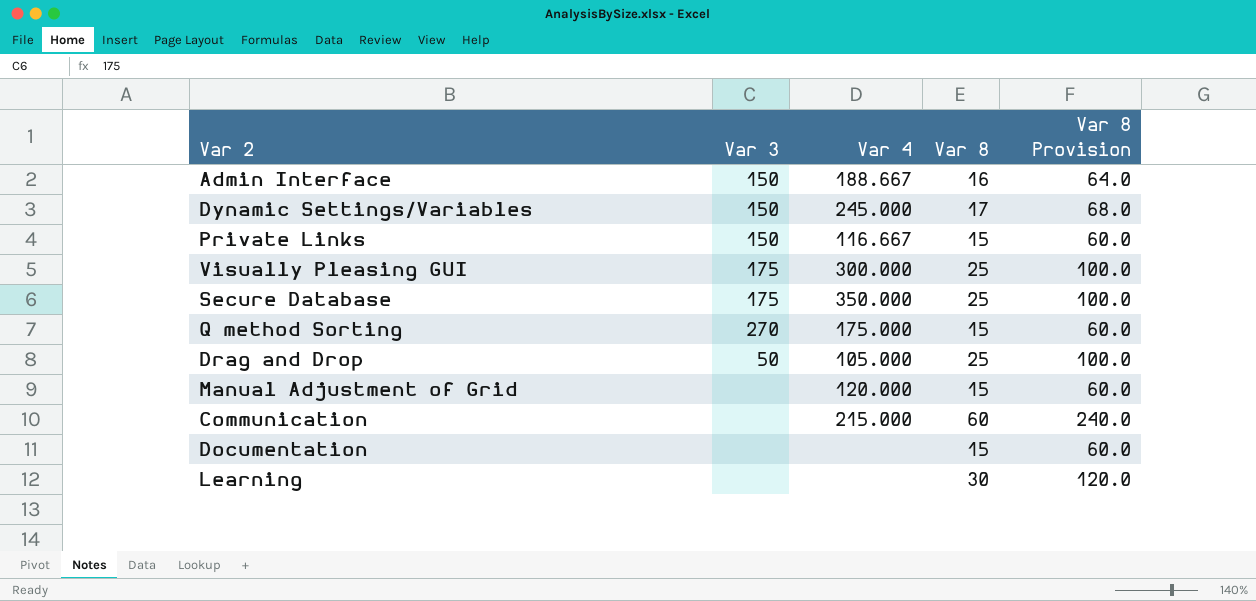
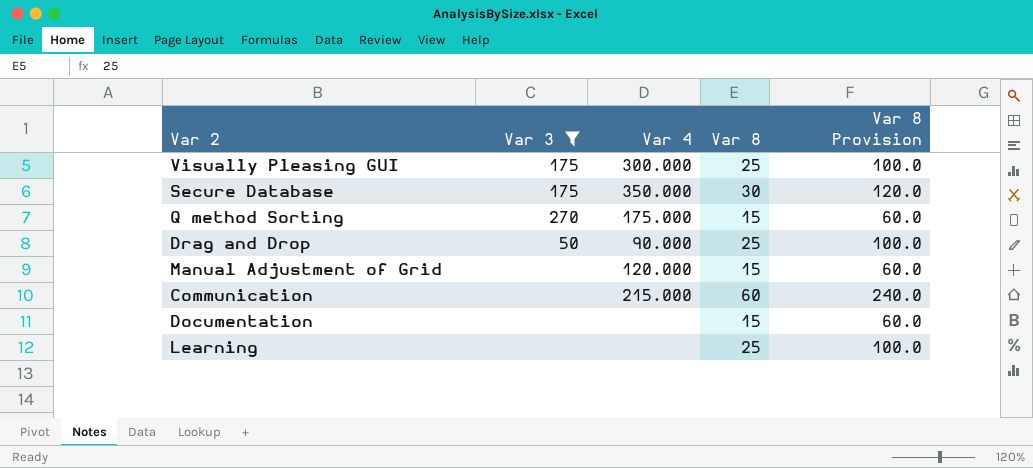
filter: none -> Var 3 != 150
Secure Database | Var 8: 25 -> 30
Secure Database | Var 8 Provision: 100.0 -> 120.0
Drag and Drop | Var 4: 105.000 -> 90.000
Learning | Var 8: 30 -> 25
Learning | Var 8 Provision: 120.0 -> 100.0

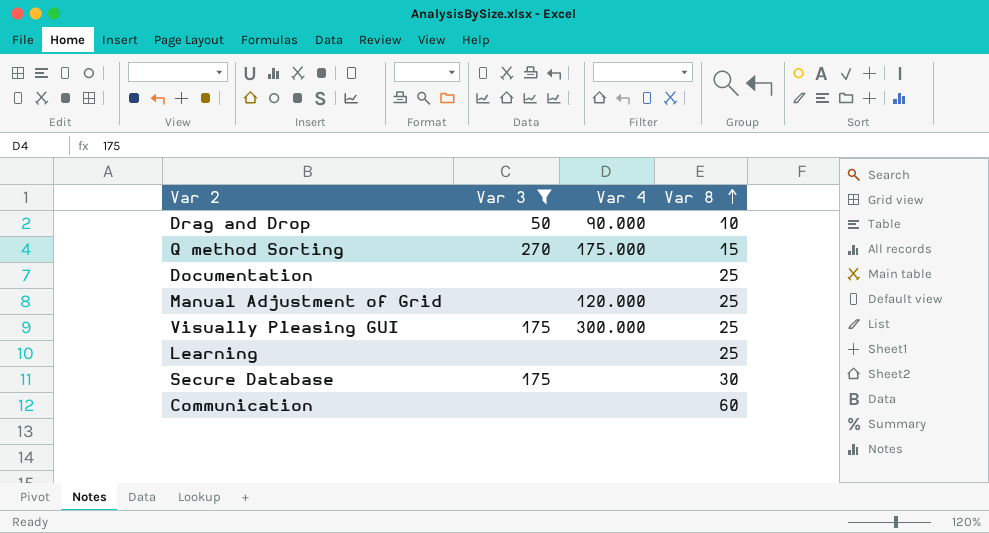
row order: none -> Var 8 ascending
column Var 8 Provision | formula: [Var 8] * 4 -> none
Drag and Drop | Var 8: 25 -> 10
Documentation | Var 8: 15 -> 25
Manual Adjustment of Grid | Var 8: 15 -> 25
Secure Database | Var 4: 350.000 -> none
Communication | Var 4: 215.000 -> none

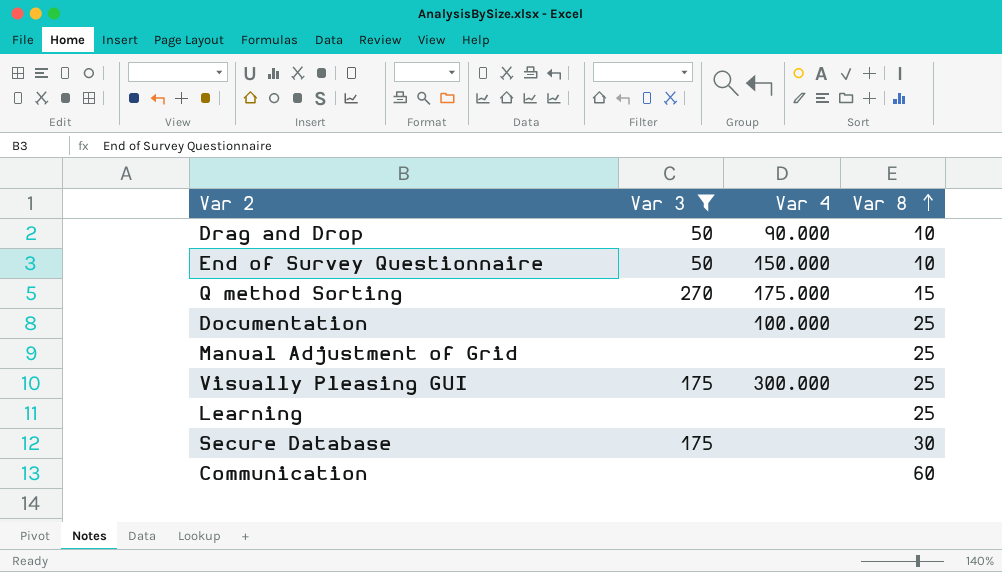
row End of Survey Questionnaire: none -> 50 | 150.000 | 10
Documentation | Var 4: none -> 100.000
Manual Adjustment of Grid | Var 4: 120.000 -> none

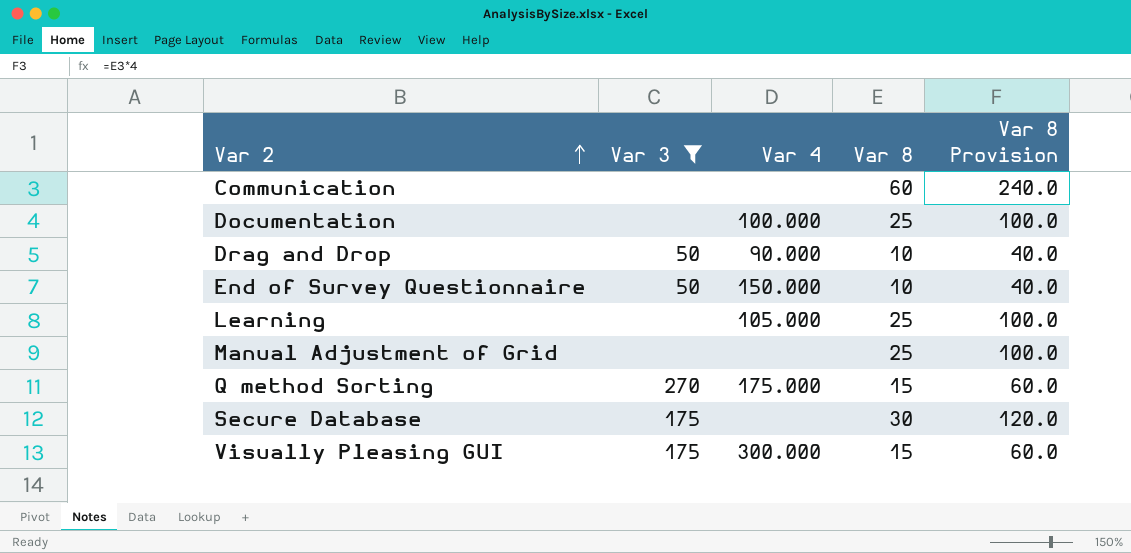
row order: Var 8 ascending -> Var 2 ascending
column Var 8 Provision | formula: none -> [Var 8] * 4
Learning | Var 4: none -> 105.000
Visually Pleasing GUI | Var 8: 25 -> 15

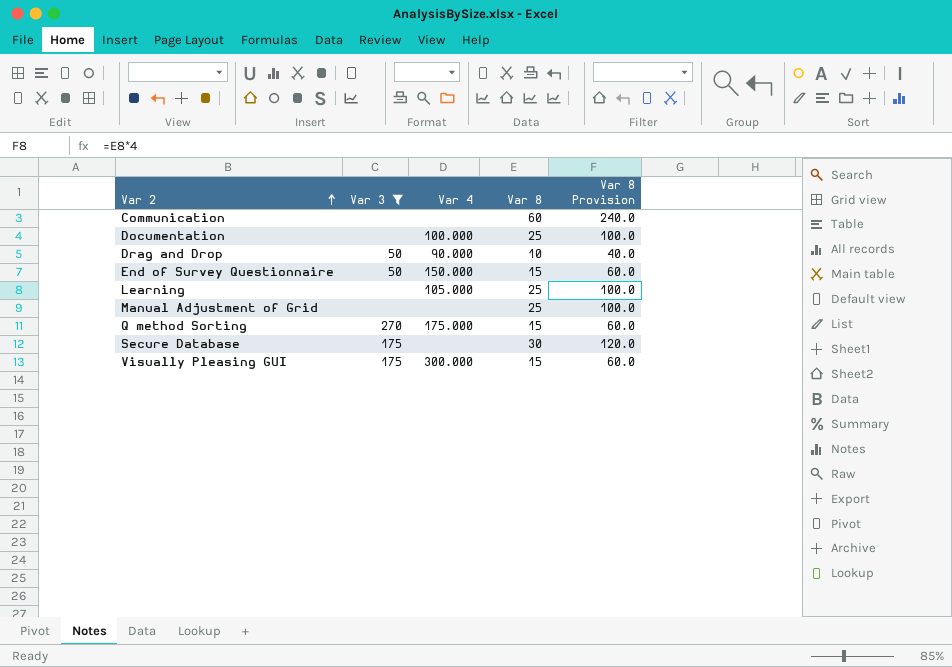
End of Survey Questionnaire | Var 8: 10 -> 15
End of Survey Questionnaire | Var 8 Provision: 40.0 -> 60.0

